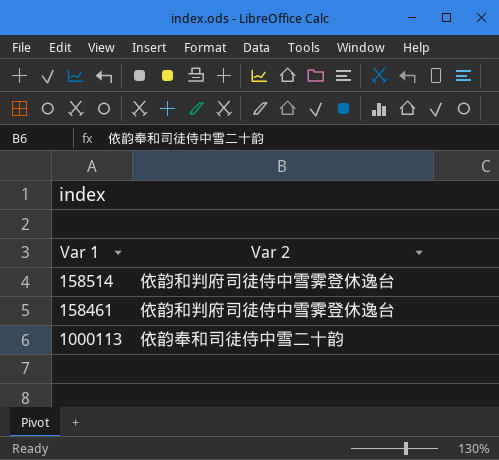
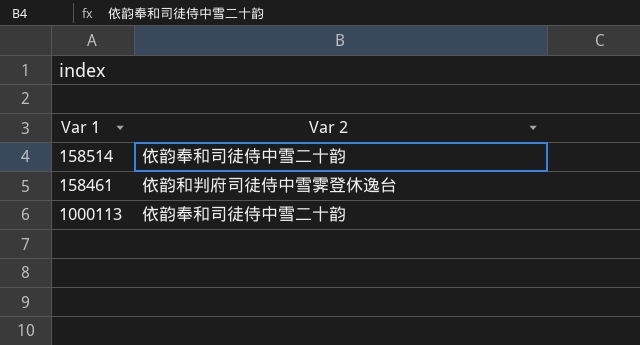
158514 | Var 2: 依韵和判府司徒侍中雪霁登休逸台 -> 依韵奉和司徒侍中雪二十韵

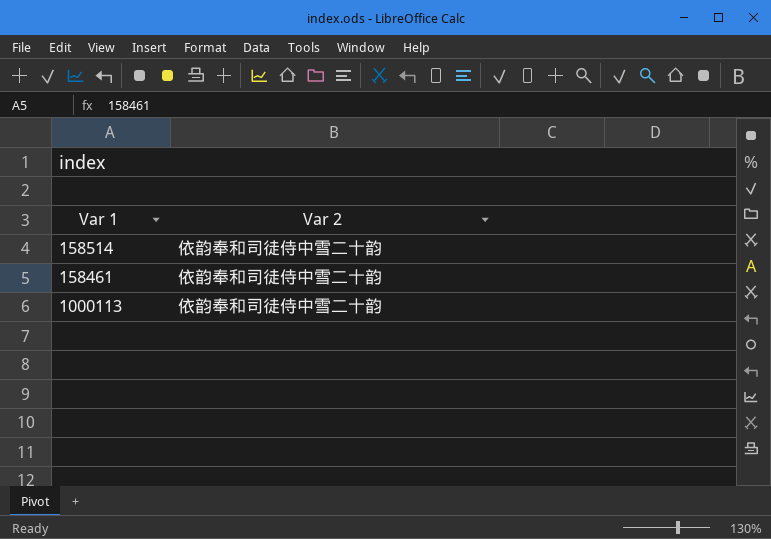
158461 | Var 2: 依韵和判府司徒侍中雪霁登休逸台 -> 依韵奉和司徒侍中雪二十韵

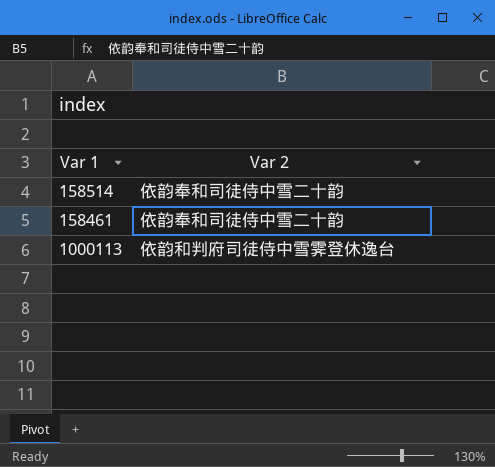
1000113 | Var 2: 依韵奉和司徒侍中雪二十韵 -> 依韵和判府司徒侍中雪霁登休逸台

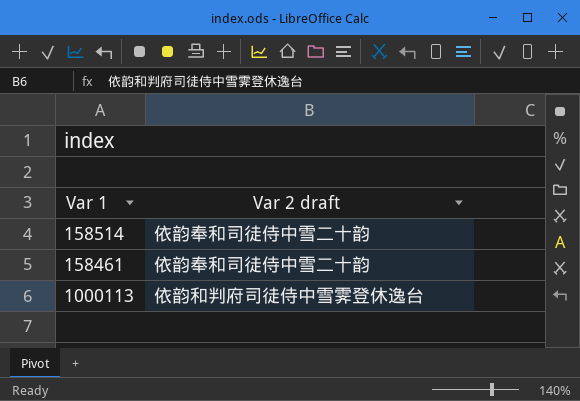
column name: Var 2 -> Var 2 draft

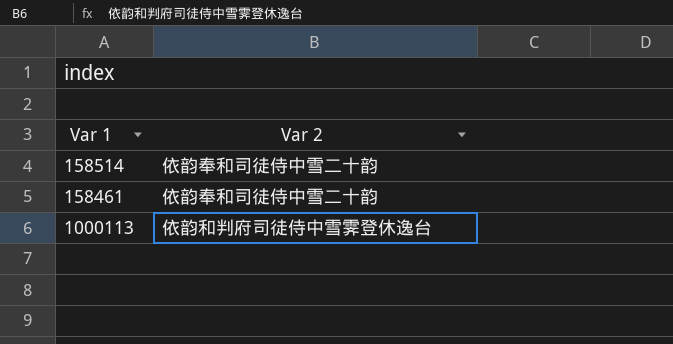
column name: Var 2 draft -> Var 2

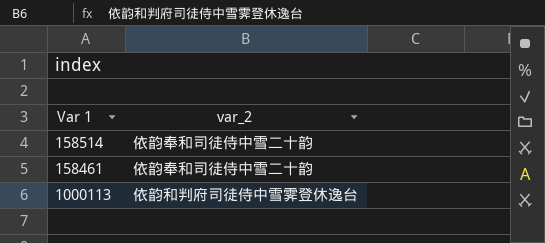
column name: Var 2 -> var_2

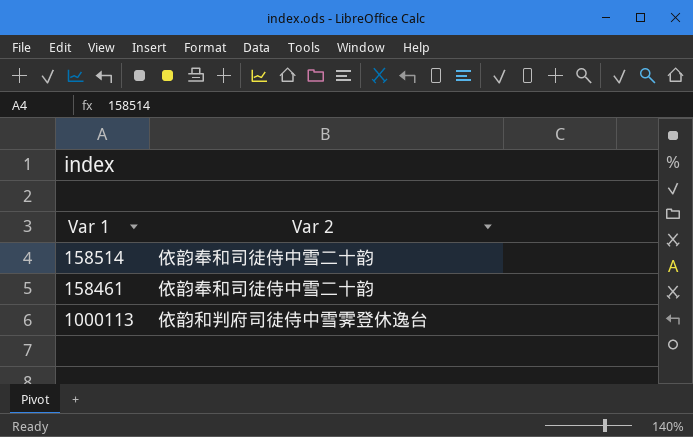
column name: var_2 -> Var 2

